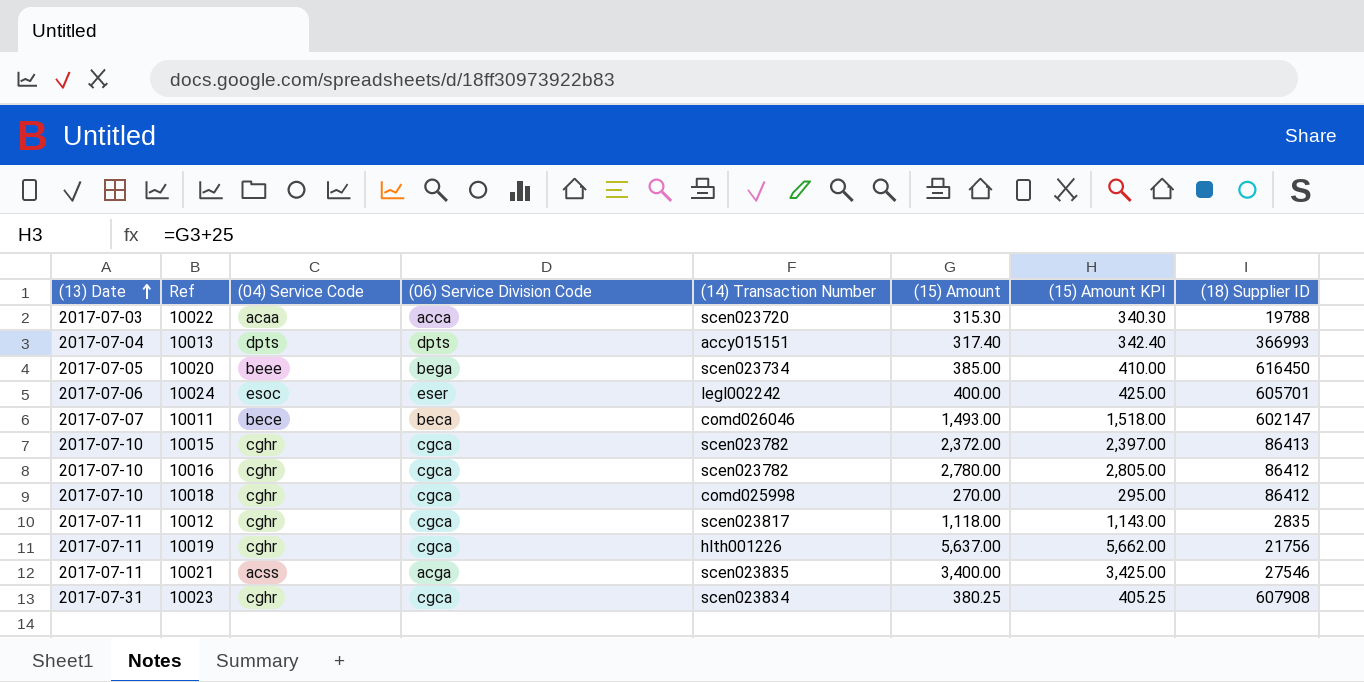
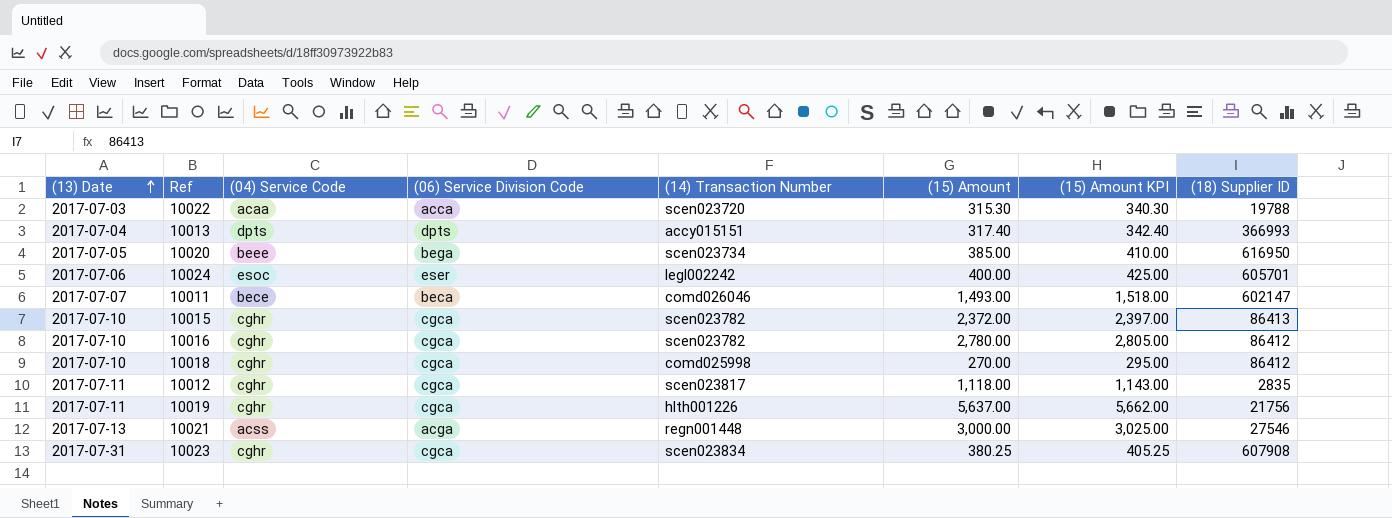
10020 | (18) Supplier ID: 616450 -> 616950
10021 | (13) Date: 2017-07-11 -> 2017-07-13
10021 | (14) Transaction Number: scen023835 -> regn001448
10021 | (15) Amount: 3,400.00 -> 3,000.00
10021 | (15) Amount KPI: 3,425.00 -> 3,025.00

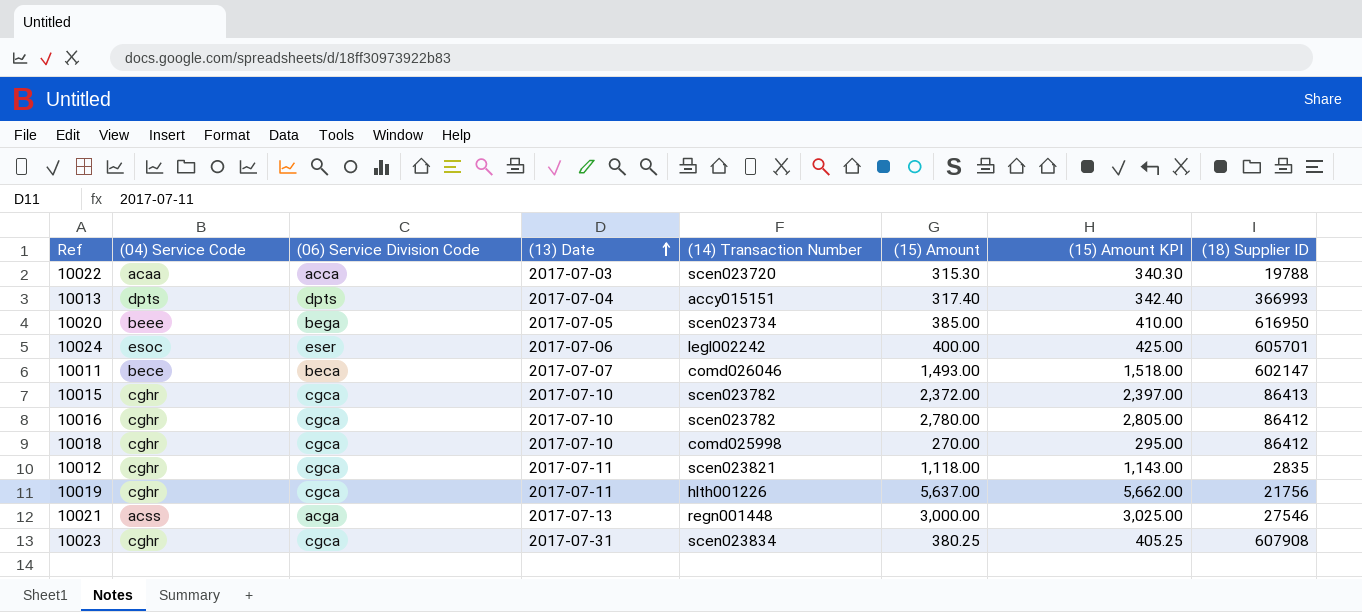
column (13) Date | position: 1 -> 4
10012 | (14) Transaction Number: scen023817 -> scen023821

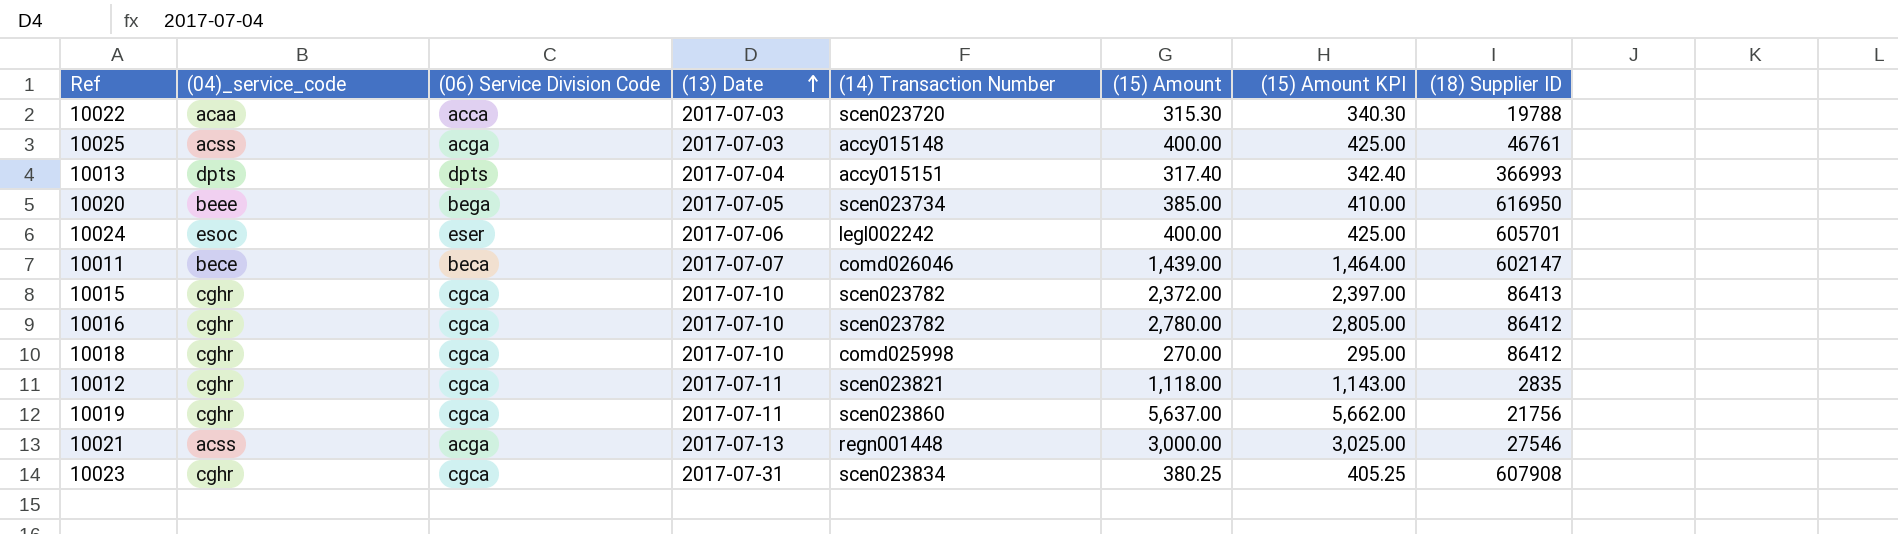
column name: (04) Service Code -> (04)_service_code
row 10025: none -> acss | acga | 2017-07-03 | accy015148 | 400.00 | 425.00 | 46761
10011 | (15) Amount: 1,493.00 -> 1,439.00
10011 | (15) Amount KPI: 1,518.00 -> 1,464.00
10019 | (14) Transaction Number: hlth001226 -> scen023860

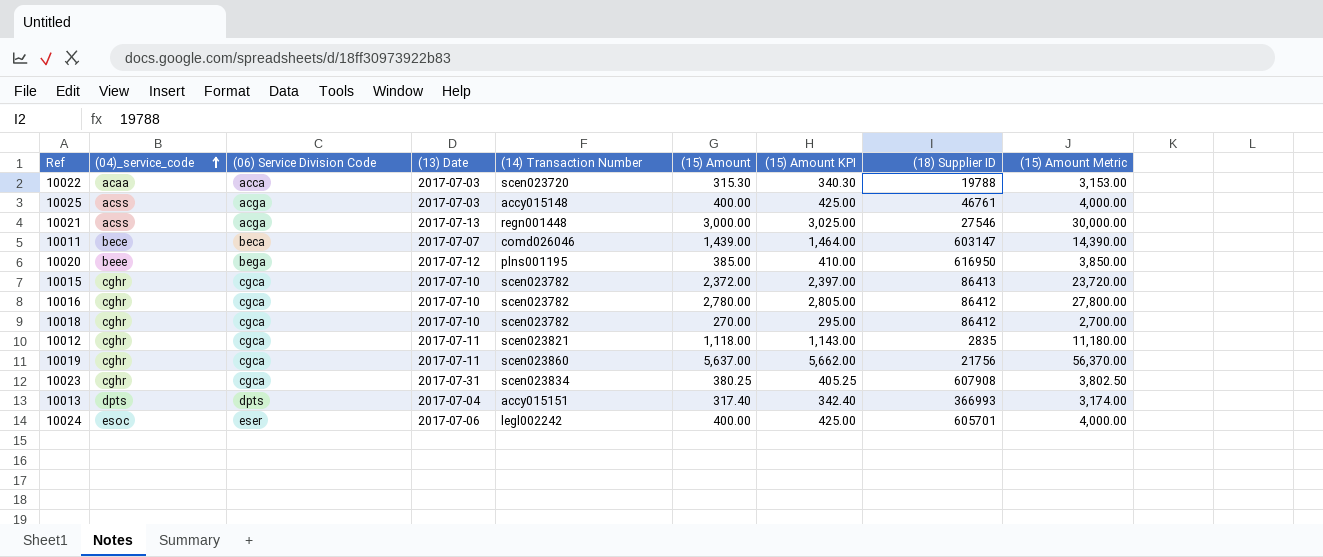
row order: (13) Date ascending -> (04)_service_code ascending
column (15) Amount Metric | formula: none -> [(15) Amount] * 10
10011 | (18) Supplier ID: 602147 -> 603147
10020 | (13) Date: 2017-07-05 -> 2017-07-12
10020 | (14) Transaction Number: scen023734 -> plns001195
10018 | (14) Transaction Number: comd025998 -> scen023782

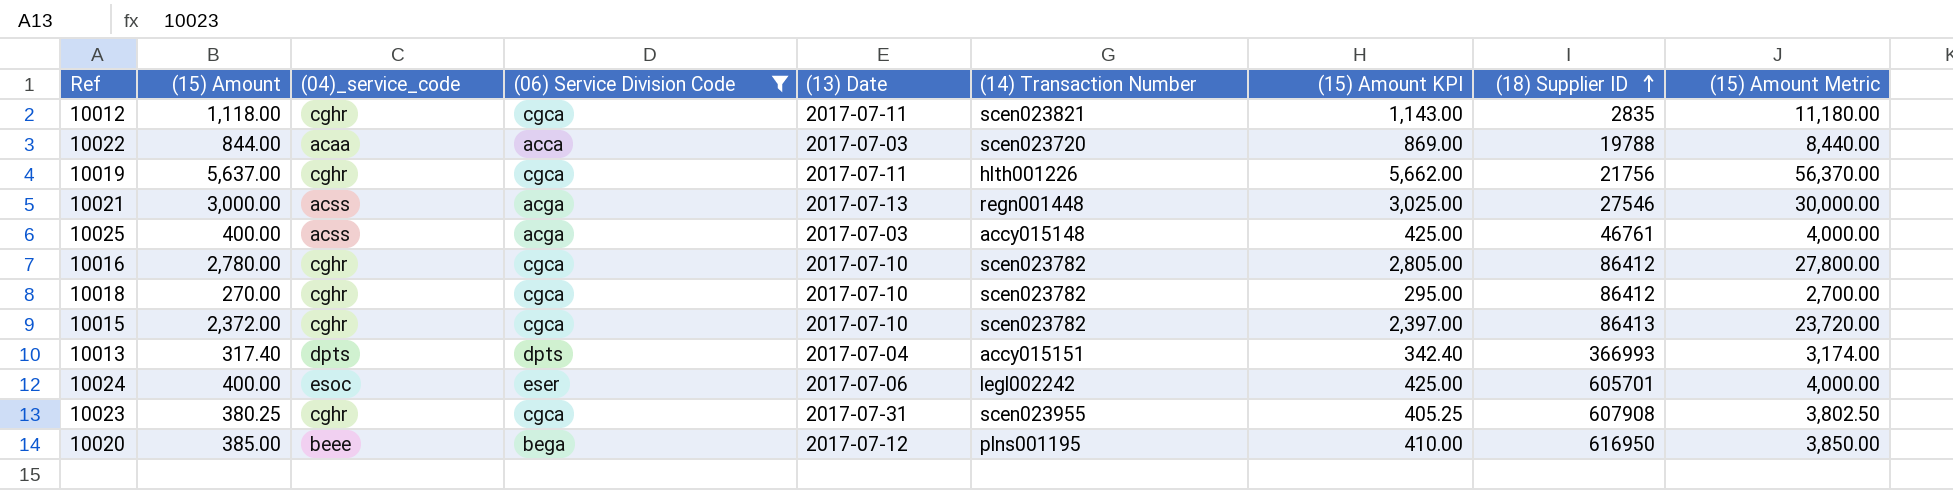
filter: none -> (06) Service Division Code != beca
row order: (04)_service_code ascending -> (18) Supplier ID ascending
column (15) Amount | position: 6 -> 2
10022 | (15) Amount: 315.30 -> 844.00
10022 | (15) Amount KPI: 340.30 -> 869.00
10022 | (15) Amount Metric: 3,153.00 -> 8,440.00
10019 | (14) Transaction Number: scen023860 -> hlth001226
10023 | (14) Transaction Number: scen023834 -> scen023955

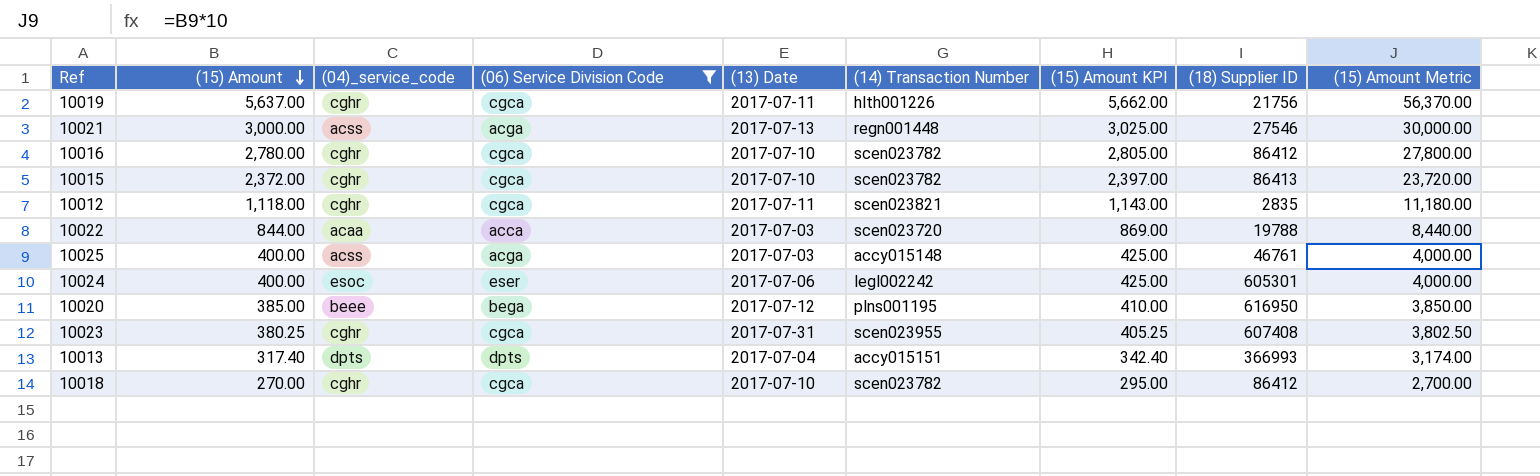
row order: (18) Supplier ID ascending -> (15) Amount descending
10024 | (18) Supplier ID: 605701 -> 605301
10023 | (18) Supplier ID: 607908 -> 607408

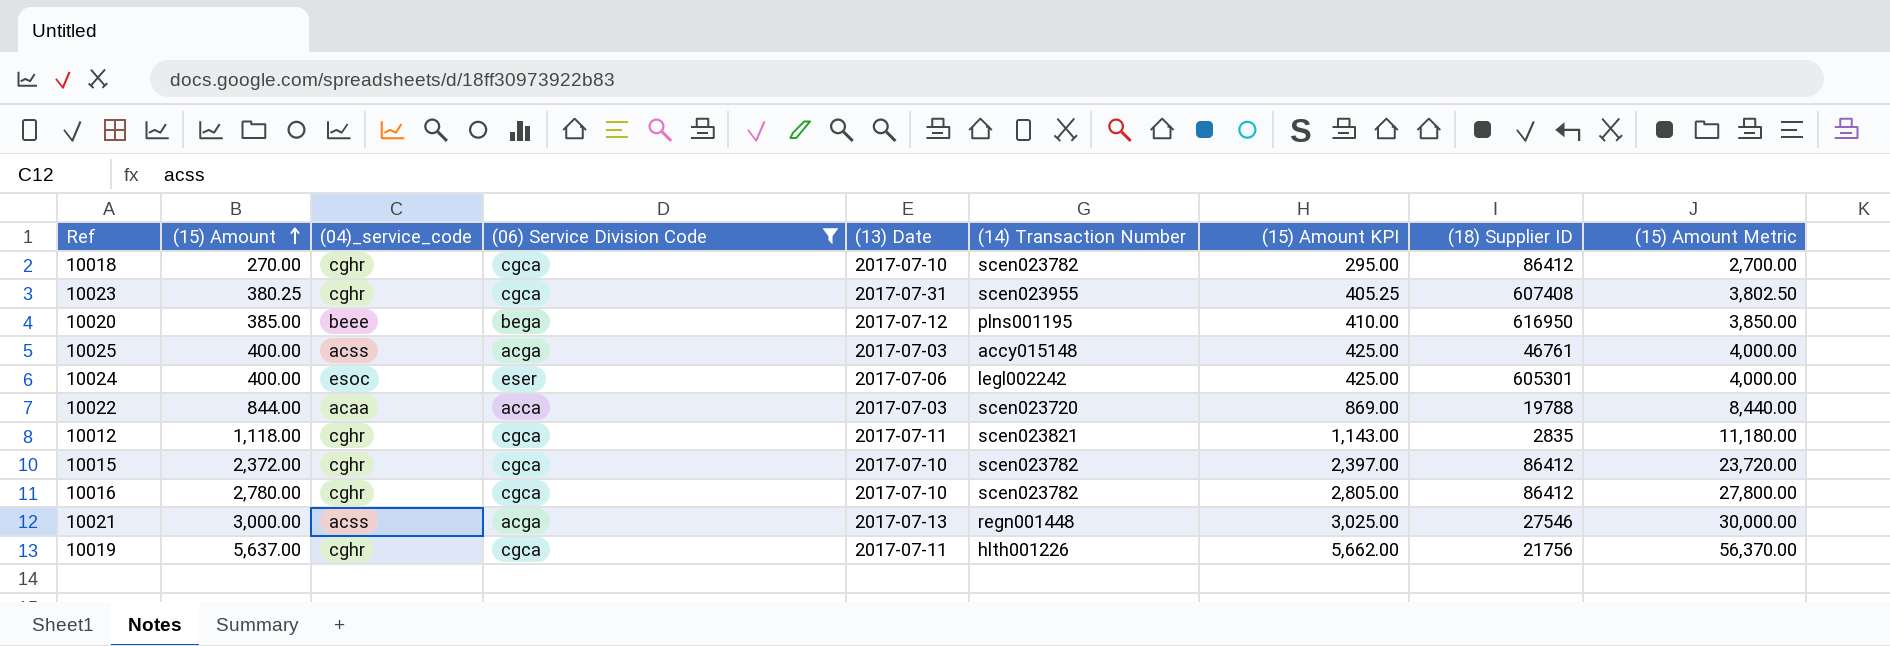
row order: (15) Amount descending -> (15) Amount ascending
row 10013: 317.40 | dpts | dpts | 2017-07-04 | accy015151 | 342.40 | 366993 | 3,174.00 -> none
10015 | (18) Supplier ID: 86413 -> 86412

